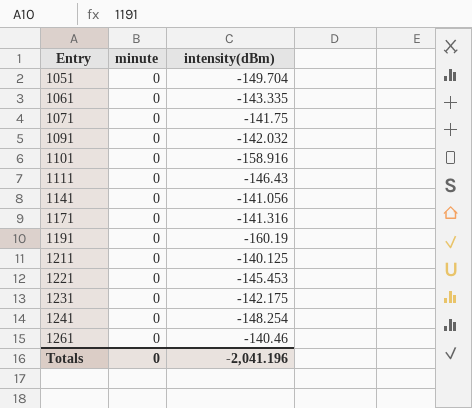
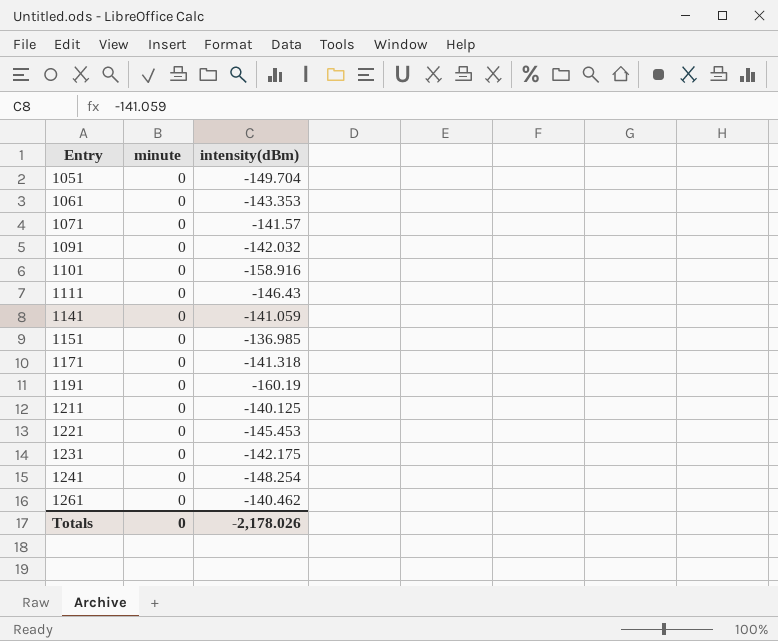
1061 | intensity(dBm): -143.335 -> -143.353
1071 | intensity(dBm): -141.75 -> -141.57
1141 | intensity(dBm): -141.056 -> -141.059
row 1151: none -> 0 | -136.985
1171 | intensity(dBm): -141.316 -> -141.318
1261 | intensity(dBm): -140.46 -> -140.462
Totals | intensity(dBm): -2,041.196 -> -2,178.026

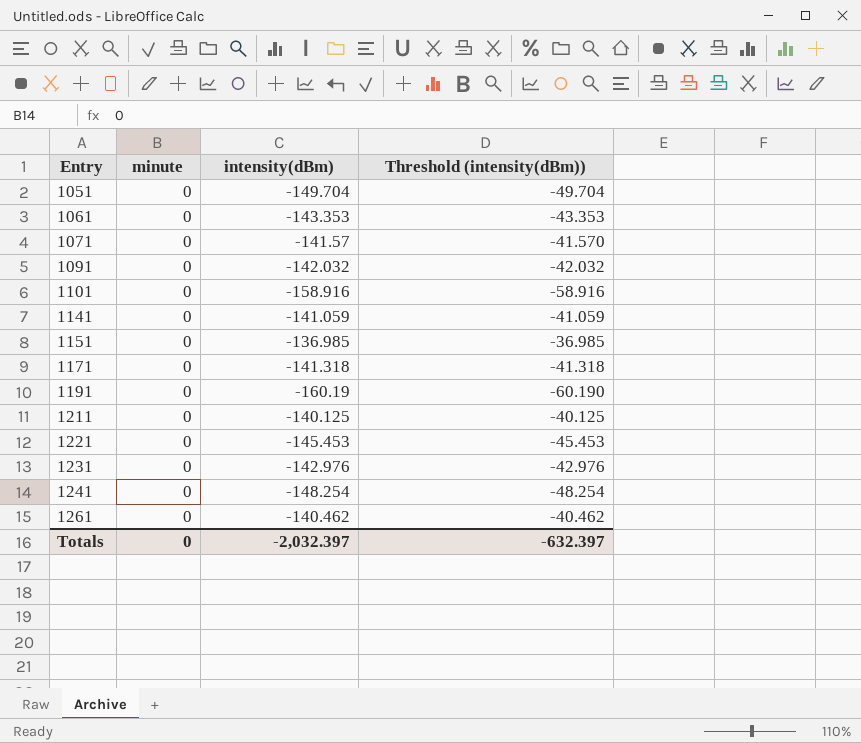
column Threshold (intensity(dBm)) | formula: none -> [intensity(dBm)] + 100
row 1111: 0 | -146.43 -> none
1231 | intensity(dBm): -142.175 -> -142.976
Totals | intensity(dBm): -2,178.026 -> -2,032.397

